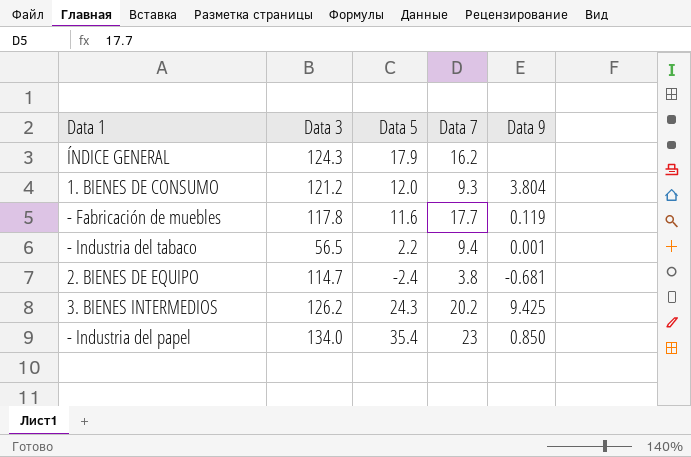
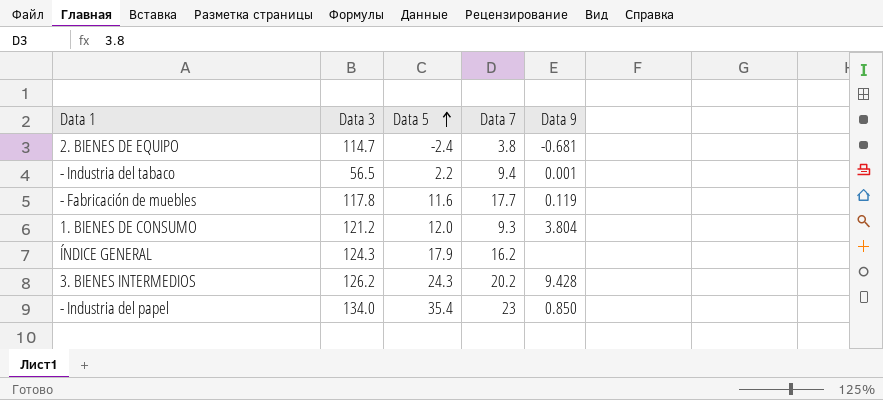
row order: none -> Data 5 ascending
3. BIENES INTERMEDIOS | Data 9: 9.425 -> 9.428

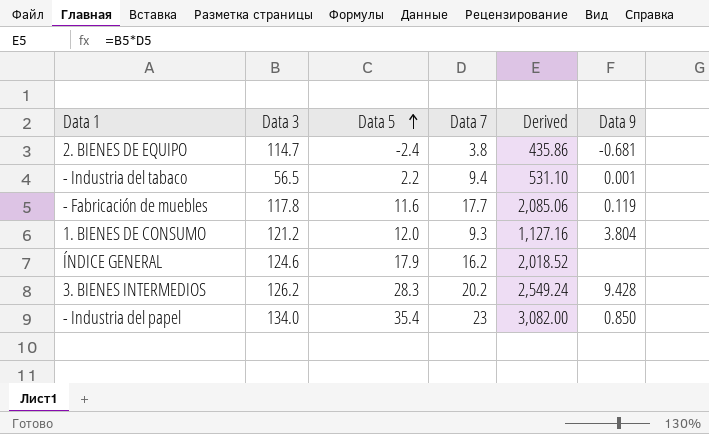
column Derived | formula: none -> [Data 3] * [Data 7]
ÍNDICE GENERAL | Data 3: 124.3 -> 124.6
3. BIENES INTERMEDIOS | Data 5: 24.3 -> 28.3

